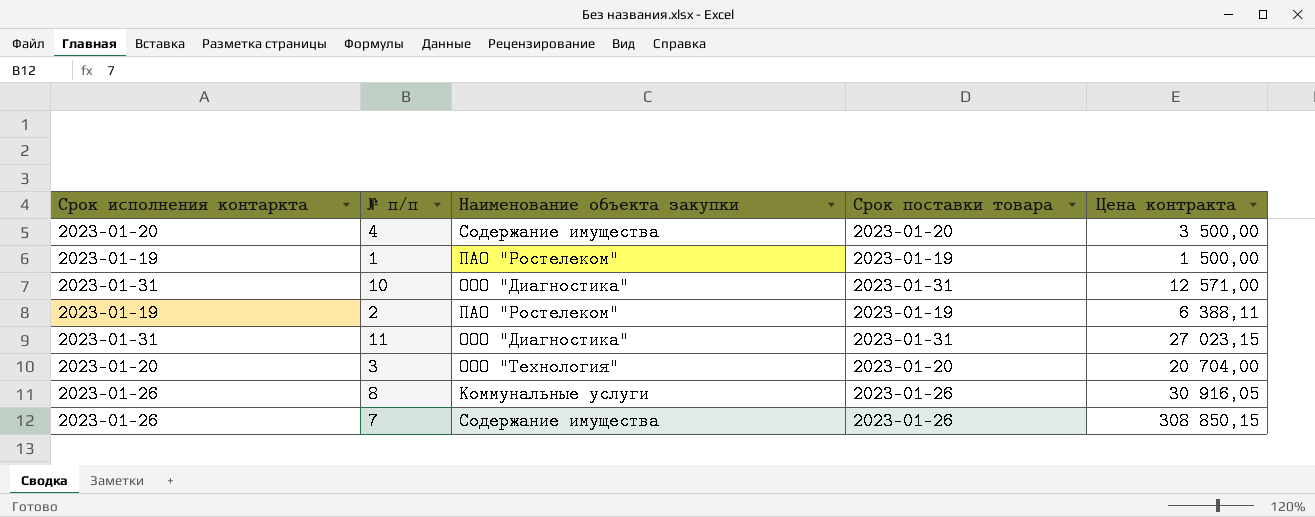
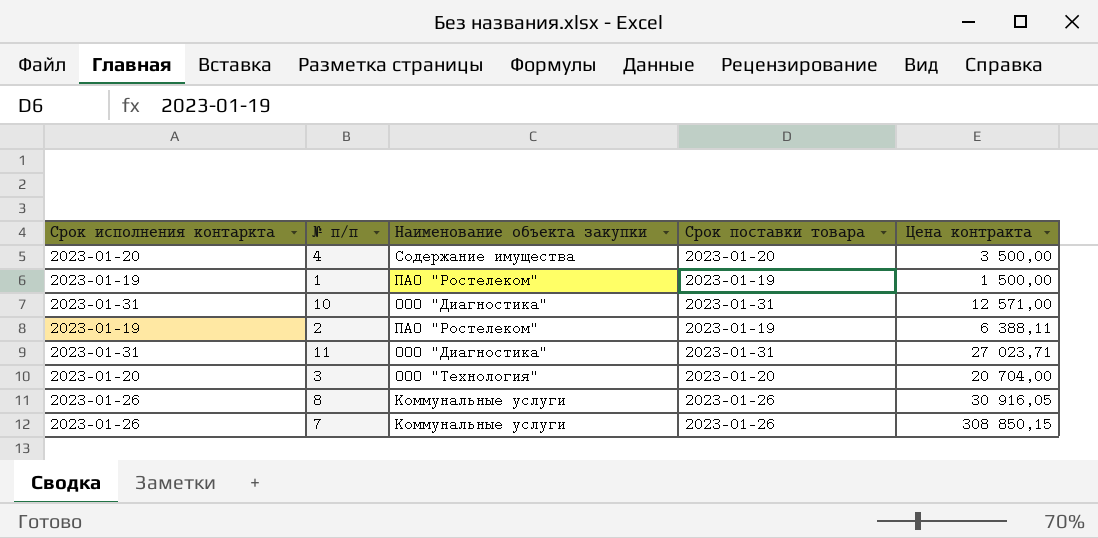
11 | Цена контракта: 27 023,15 -> 27 023,71
7 | Наименование объекта закупки: Содержание имущества -> Коммунальные услуги

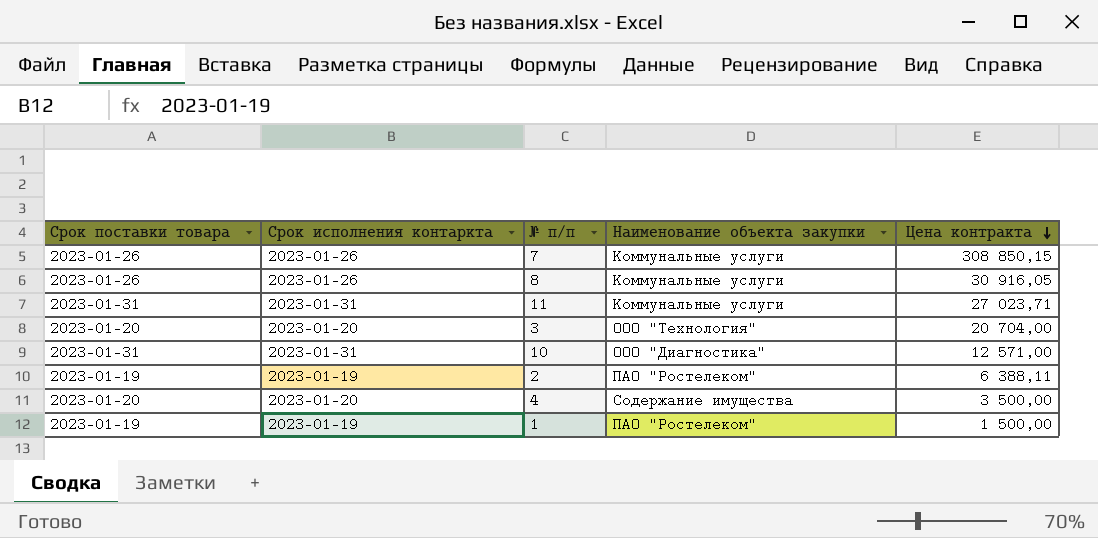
row order: none -> Цена контракта descending
column Срок поставки товара | position: 4 -> 1
11 | Наименование объекта закупки: ООО "Диагностика" -> Коммунальные услуги

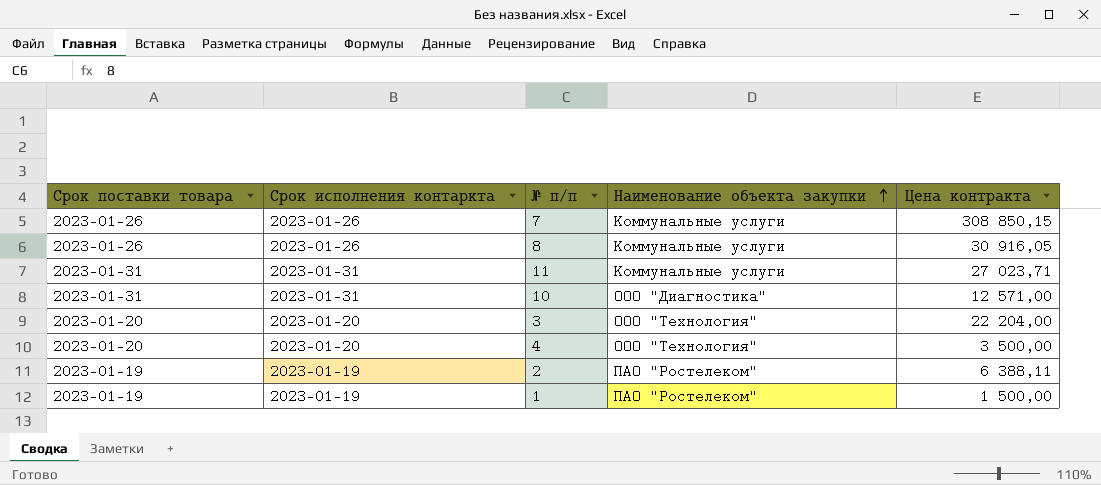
row order: Цена контракта descending -> Наименование объекта закупки ascending
3 | Цена контракта: 20 704,00 -> 22 204,00
4 | Наименование объекта закупки: Содержание имущества -> ООО "Технология"

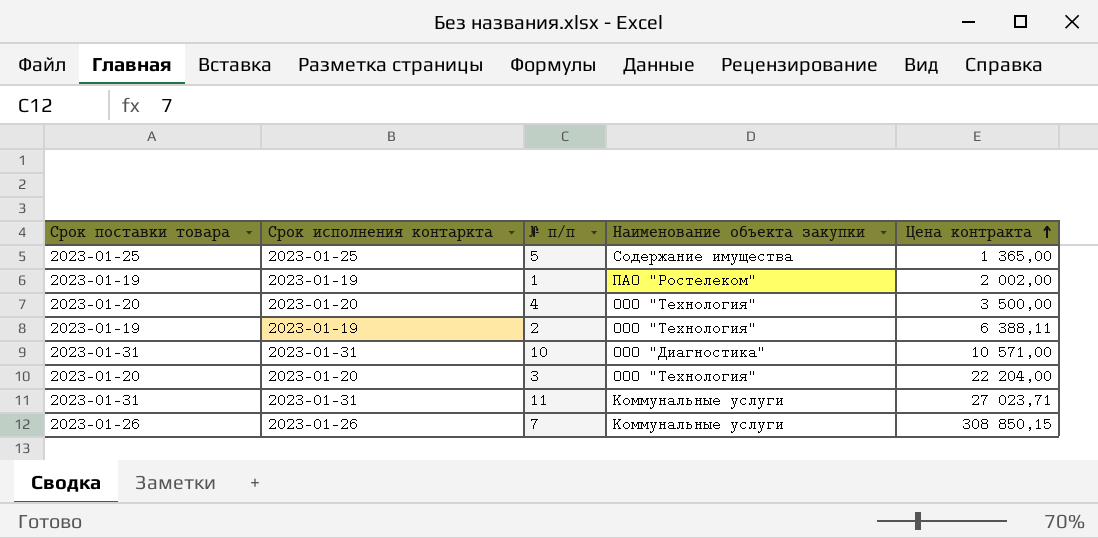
row order: Наименование объекта закупки ascending -> Цена контракта ascending
row 8: 2023-01-26 | 2023-01-26 | Коммунальные услуги | 30 916,05 -> none
row 5: none -> 2023-01-25 | 2023-01-25 | Содержание имущества | 1 365,00
1 | Цена контракта: 1 500,00 -> 2 002,00
2 | Наименование объекта закупки: ПАО "Ростелеком" -> ООО "Технология"
10 | Цена контракта: 12 571,00 -> 10 571,00

